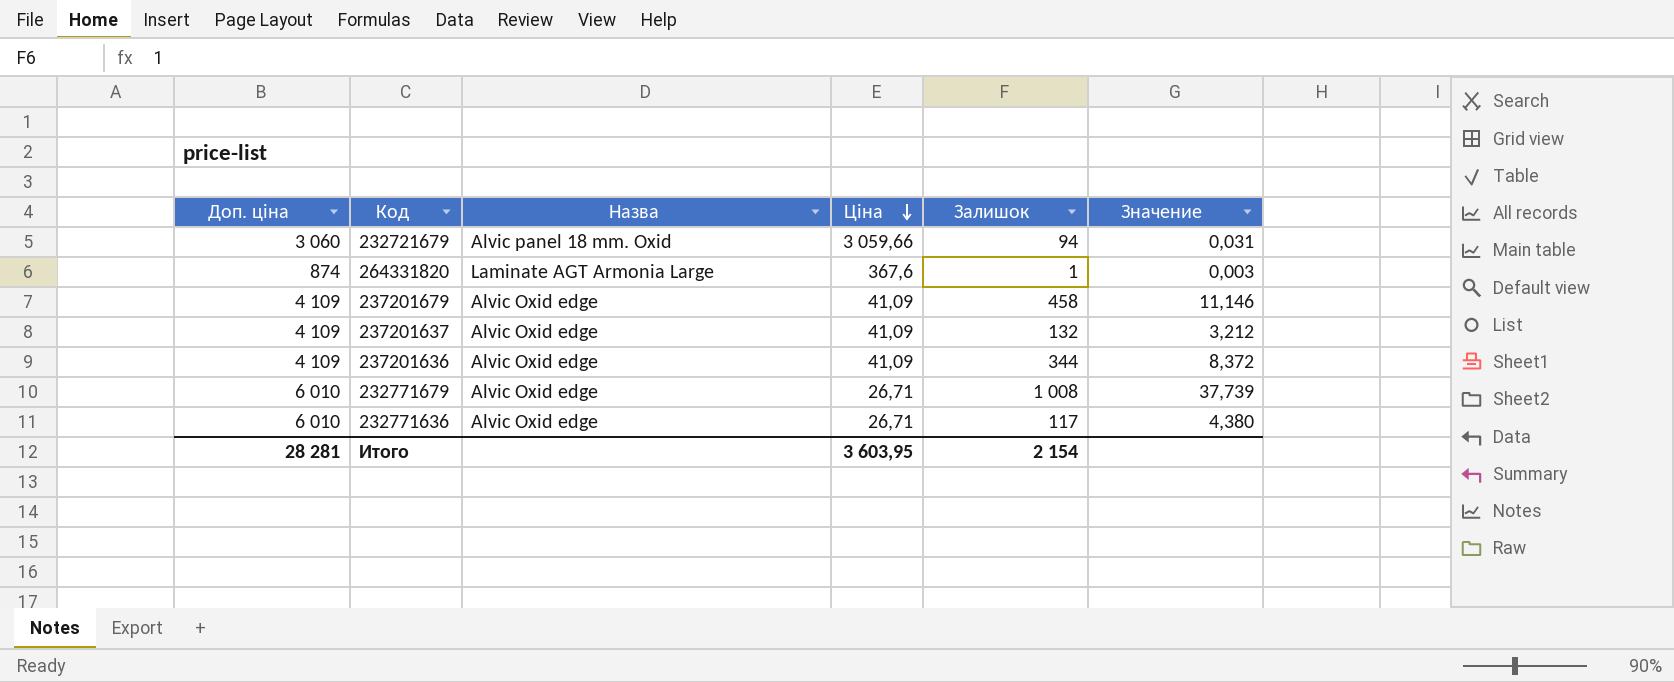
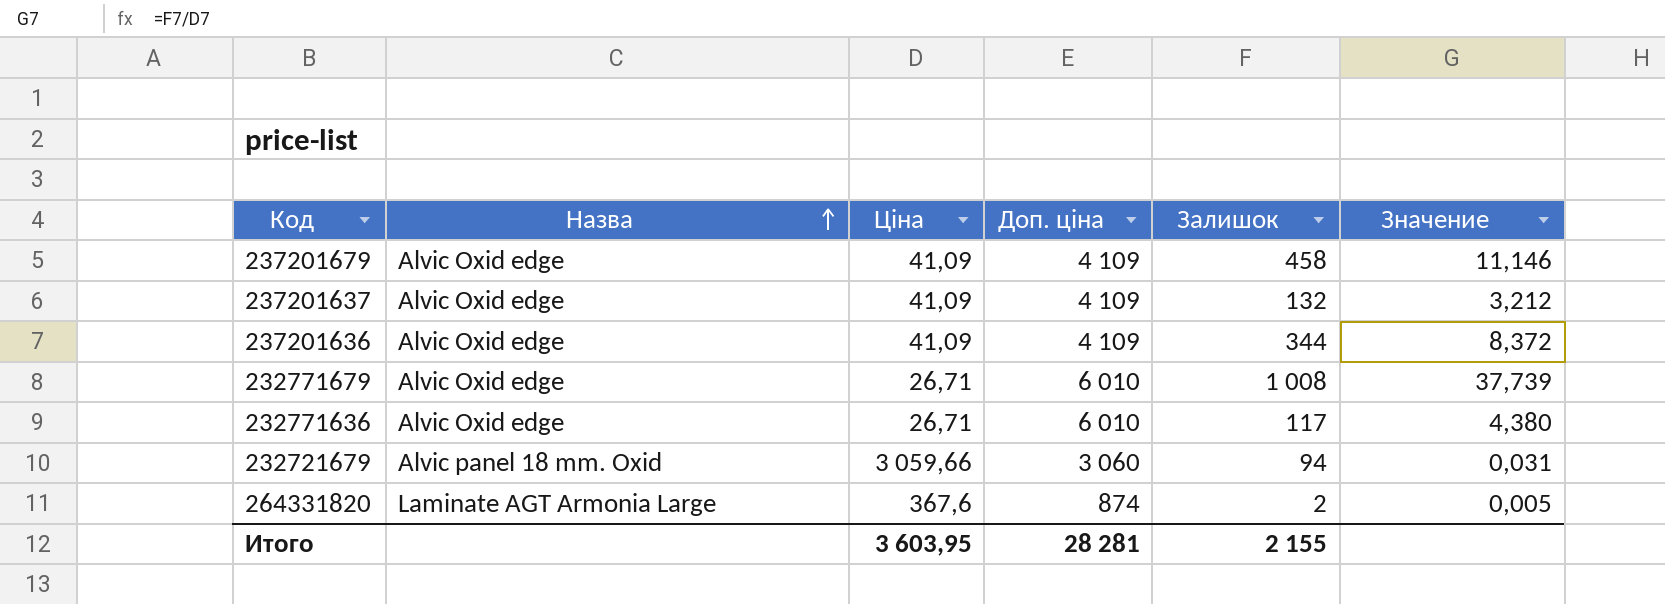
row order: Ціна descending -> Назва ascending
column Доп. ціна | position: 1 -> 4
264331820 | Залишок: 1 -> 2
264331820 | Значение: 0,003 -> 0,005
Итого | Залишок: 2 154 -> 2 155

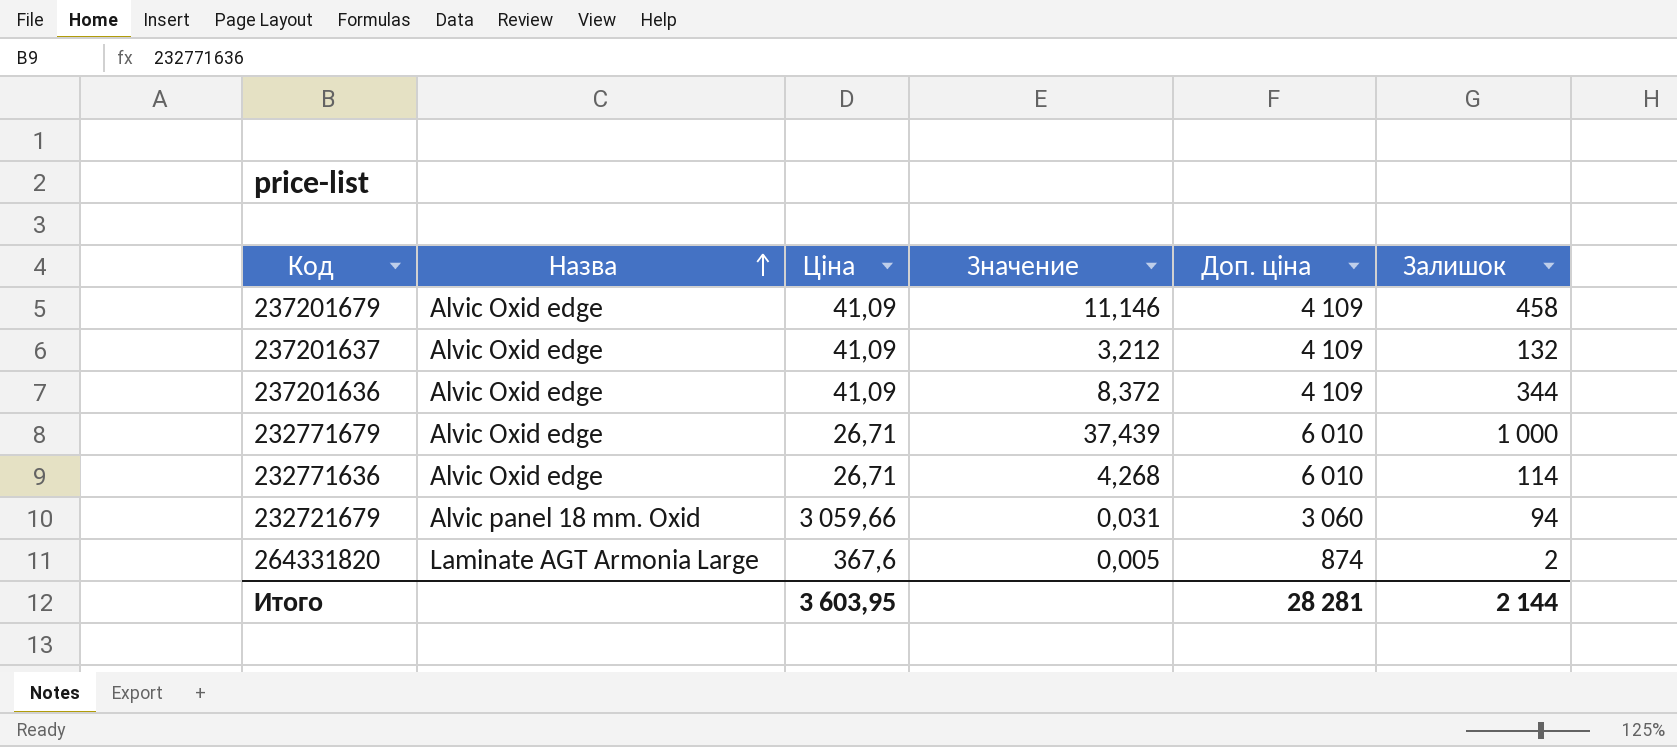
column Значение | position: 6 -> 4
232771679 | Значение: 37,739 -> 37,439
232771679 | Залишок: 1 008 -> 1 000
232771636 | Значение: 4,380 -> 4,268
232771636 | Залишок: 117 -> 114
Итого | Залишок: 2 155 -> 2 144

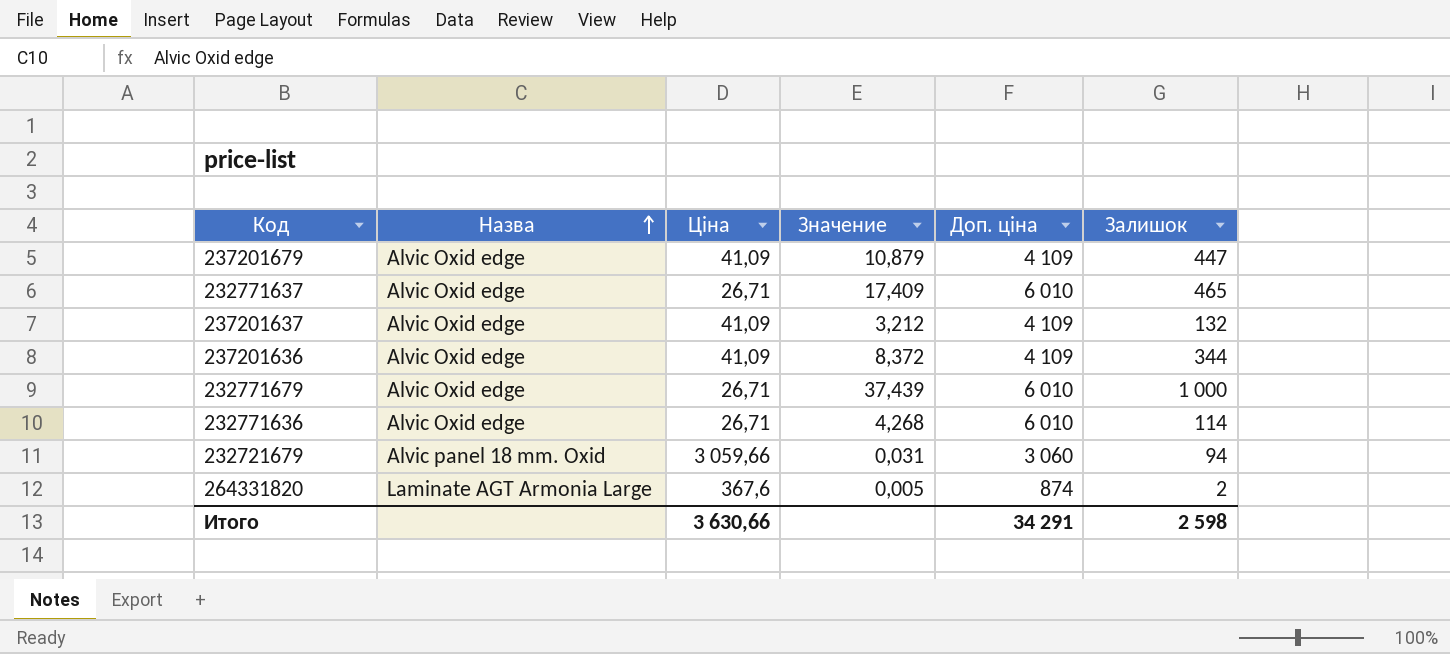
237201679 | Значение: 11,146 -> 10,879
237201679 | Залишок: 458 -> 447
row 232771637: none -> Alvic Oxid edge | 26,71 | 17,409 | 6 010 | 465
Итого | Ціна: 3 603,95 -> 3 630,66
Итого | Доп. ціна: 28 281 -> 34 291
Итого | Залишок: 2 144 -> 2 598

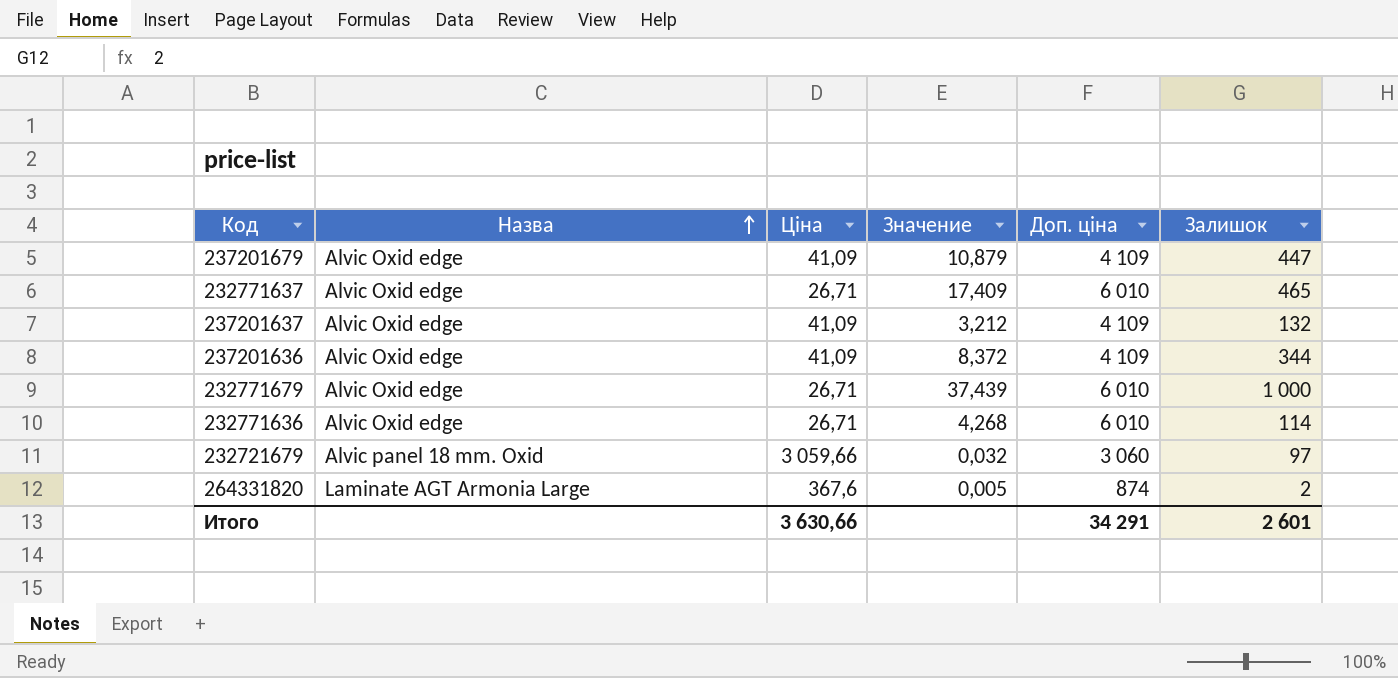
232721679 | Значение: 0,031 -> 0,032
232721679 | Залишок: 94 -> 97
Итого | Залишок: 2 598 -> 2 601

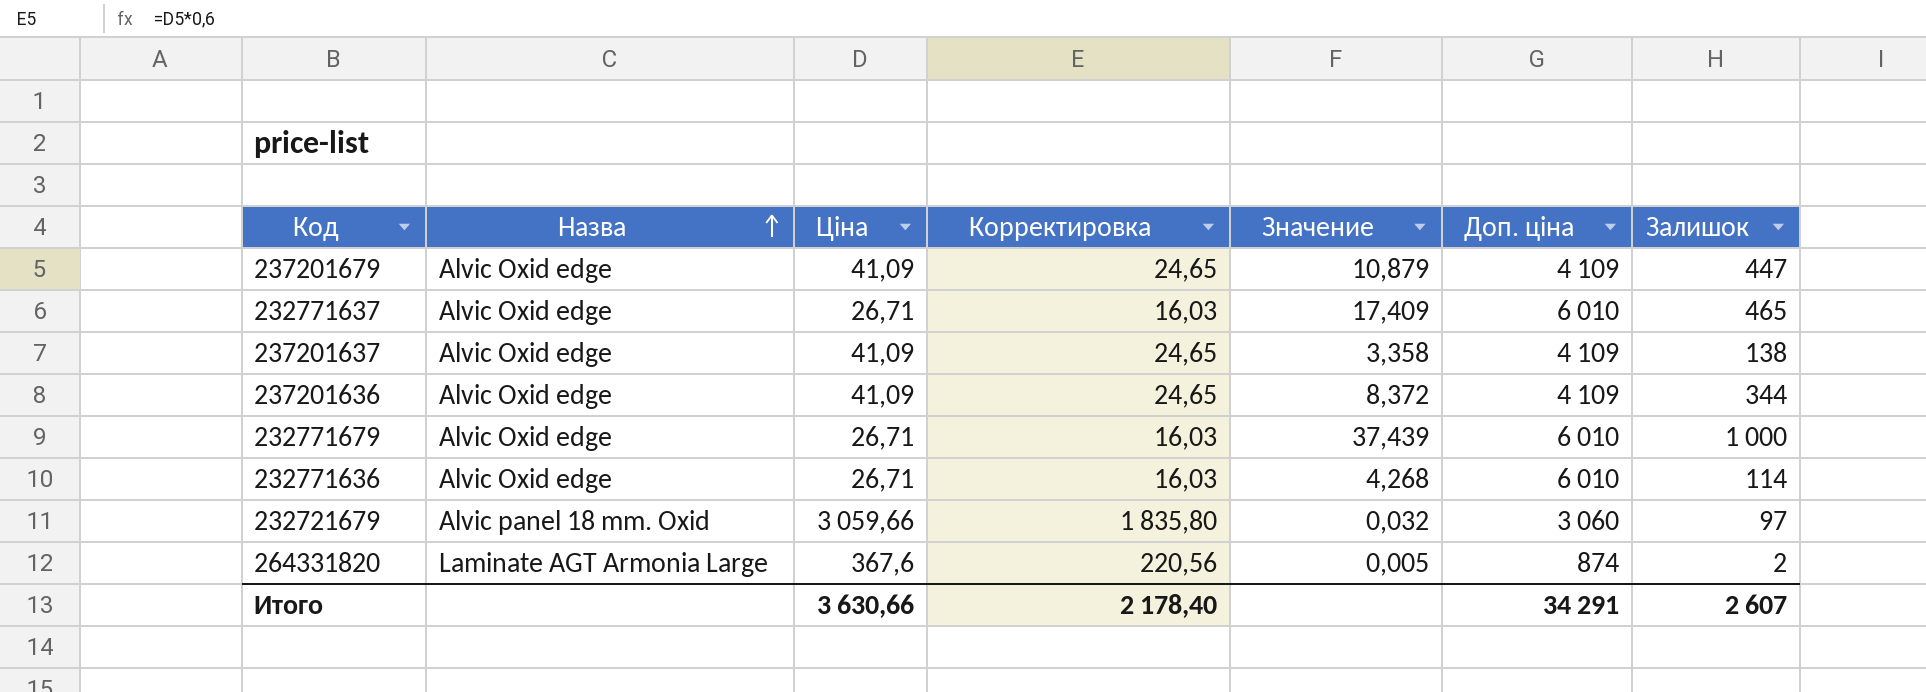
column Корректировка | formula: none -> [Ціна] * 0,6
237201637 | Значение: 3,212 -> 3,358
237201637 | Залишок: 132 -> 138
Итого | Залишок: 2 601 -> 2 607

